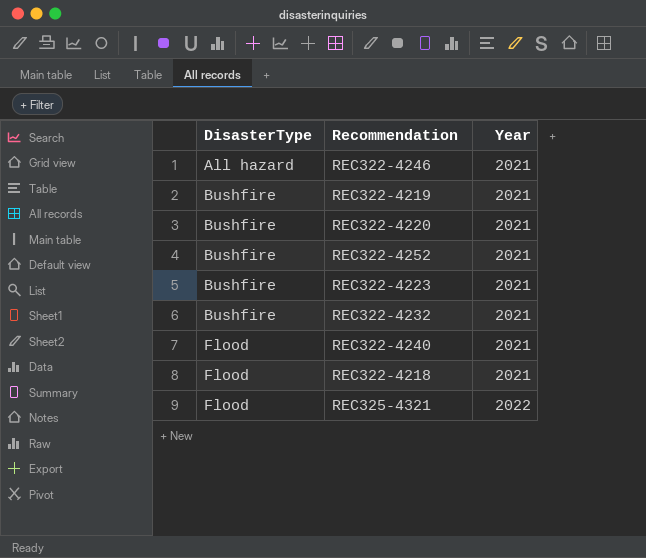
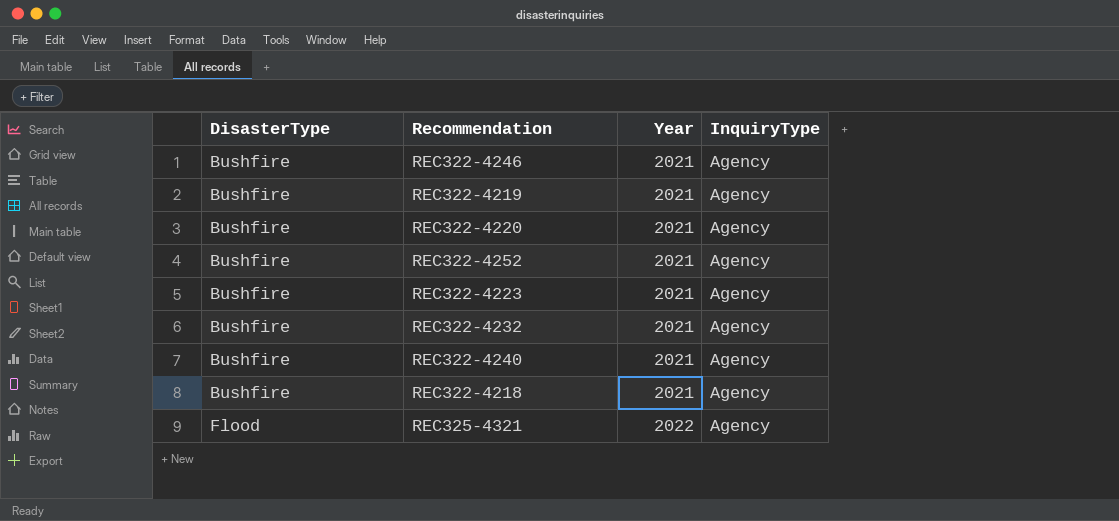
column InquiryType | position: none -> 4
REC322-4246 | DisasterType: All hazard -> Bushfire
REC322-4240 | DisasterType: Flood -> Bushfire
REC322-4218 | DisasterType: Flood -> Bushfire

